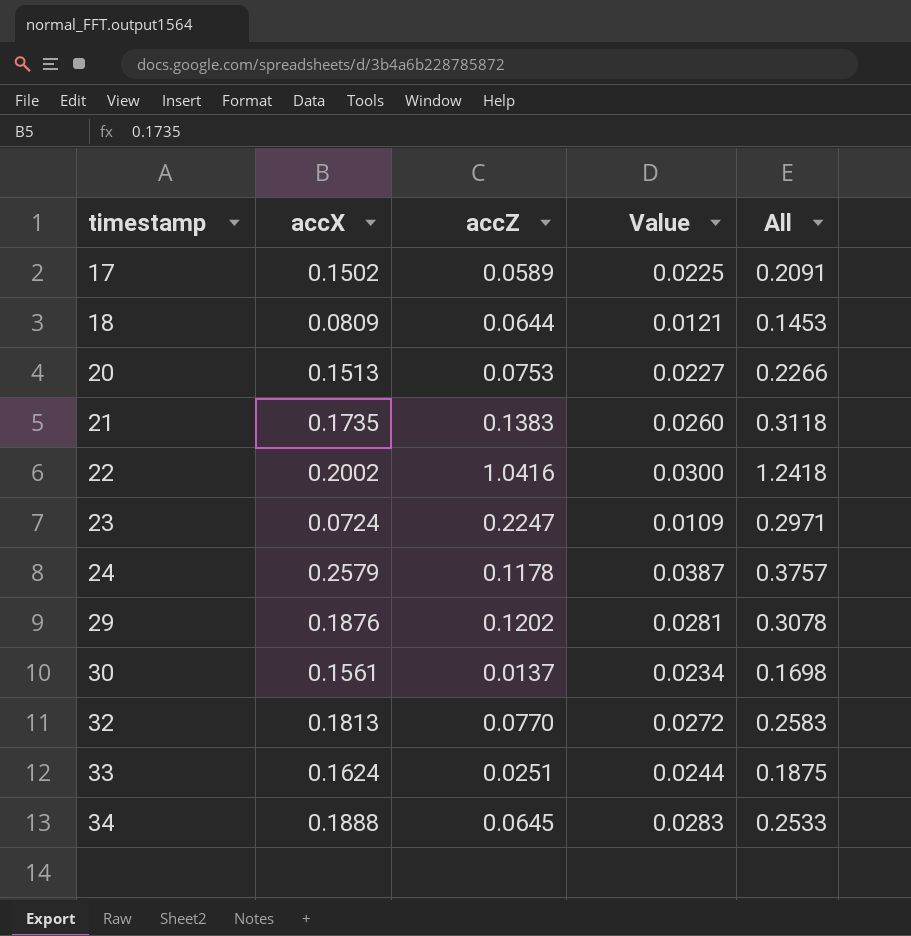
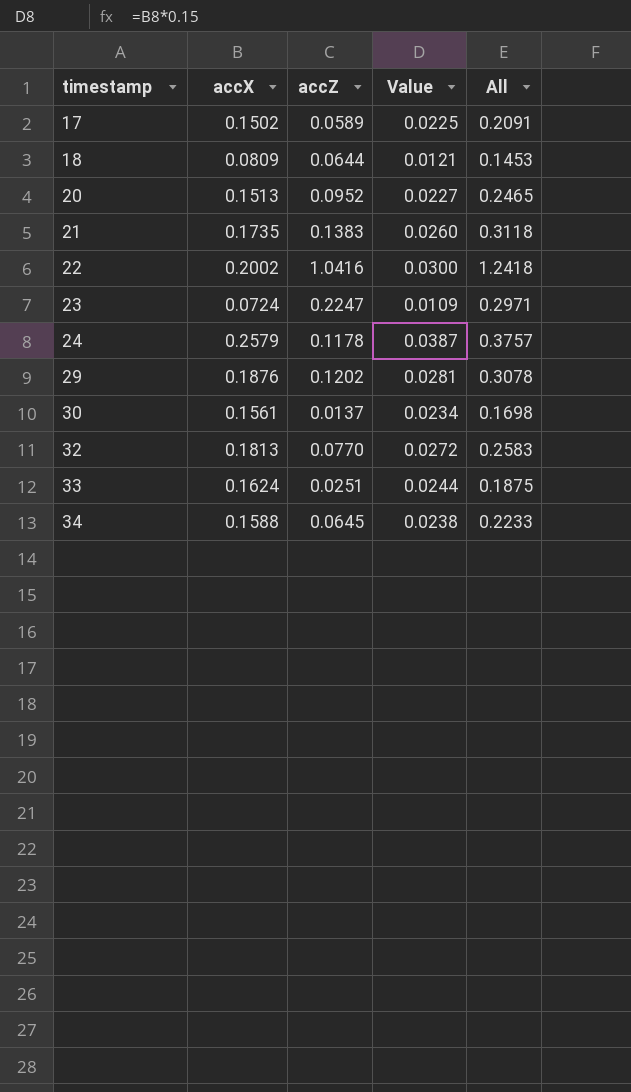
20 | accZ: 0.0753 -> 0.0952
20 | All: 0.2266 -> 0.2465
34 | accX: 0.1888 -> 0.1588
34 | Value: 0.0283 -> 0.0238
34 | All: 0.2533 -> 0.2233

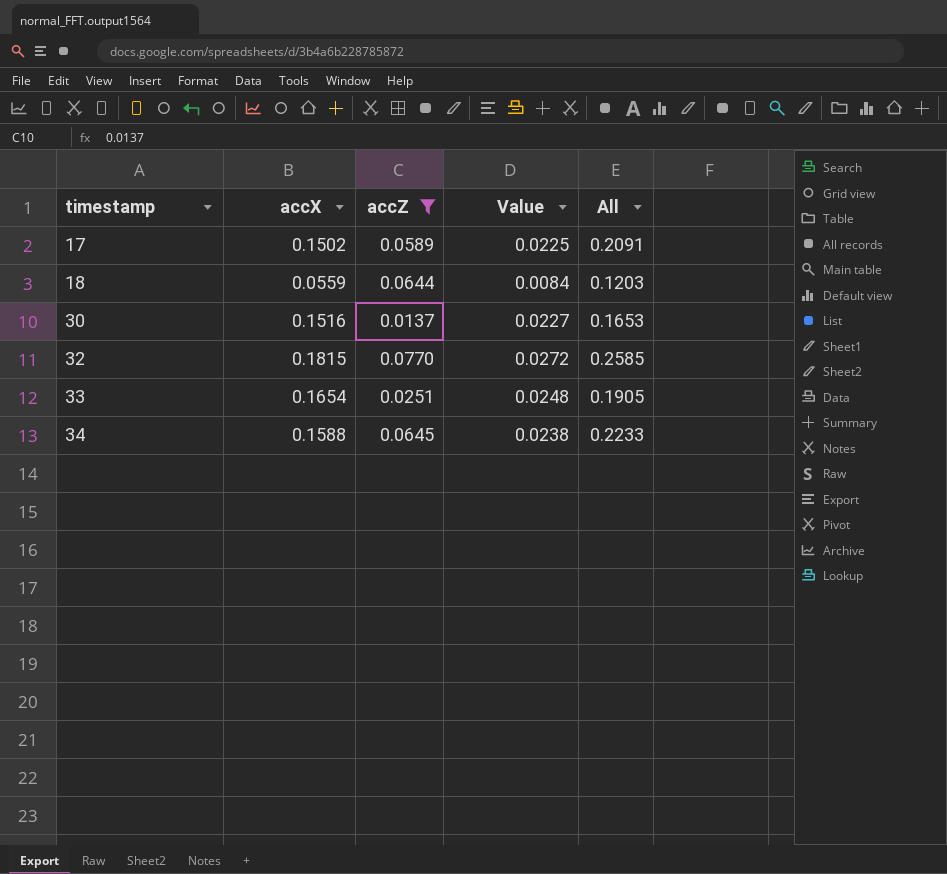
filter: none -> accZ <= 0.0770
18 | accX: 0.0809 -> 0.0559
18 | Value: 0.0121 -> 0.0084
18 | All: 0.1453 -> 0.1203
30 | accX: 0.1561 -> 0.1516
30 | Value: 0.0234 -> 0.0227
30 | All: 0.1698 -> 0.1653
32 | accX: 0.1813 -> 0.1815
32 | All: 0.2583 -> 0.2585
33 | accX: 0.1624 -> 0.1654
33 | Value: 0.0244 -> 0.0248
33 | All: 0.1875 -> 0.1905

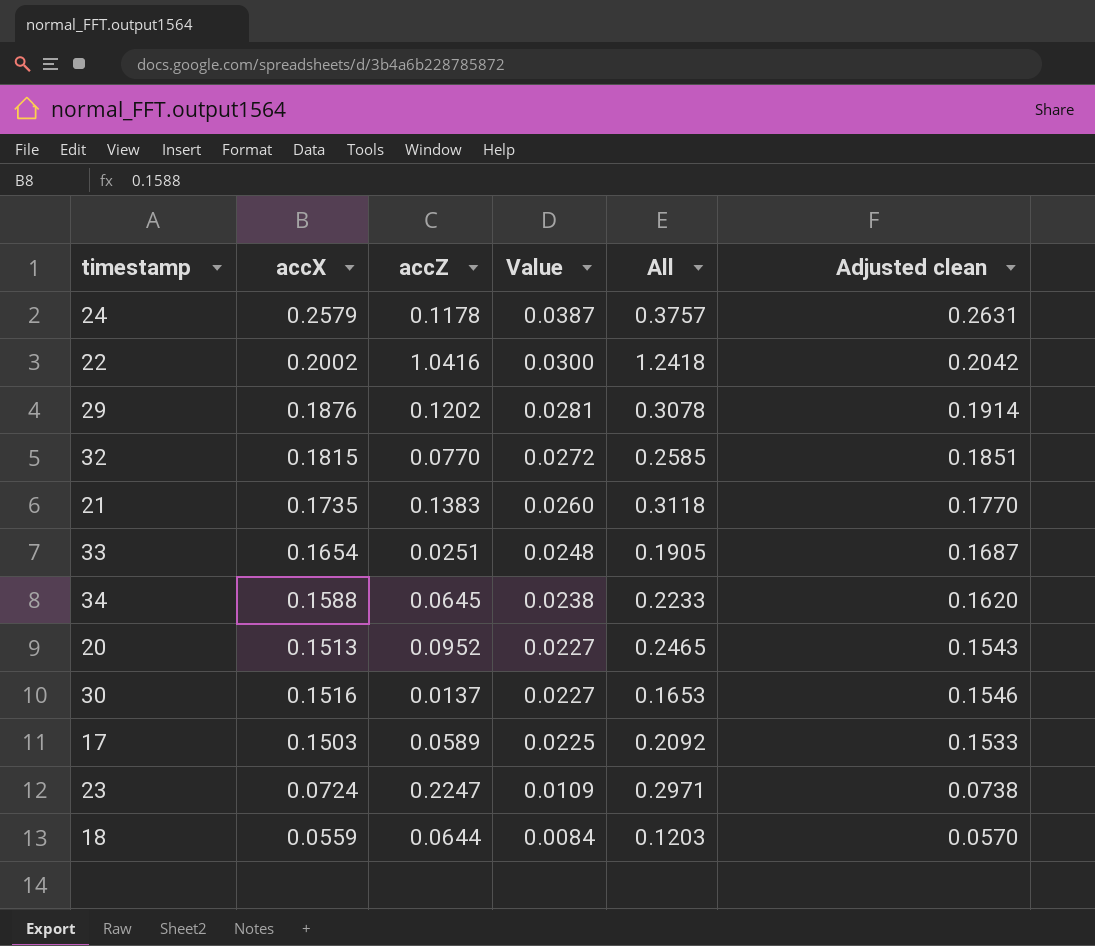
filter: accZ <= 0.0770 -> none
row order: timestamp ascending -> Value descending
column Adjusted clean | formula: none -> [accX] * 1.02
17 | accX: 0.1502 -> 0.1503
17 | All: 0.2091 -> 0.2092

